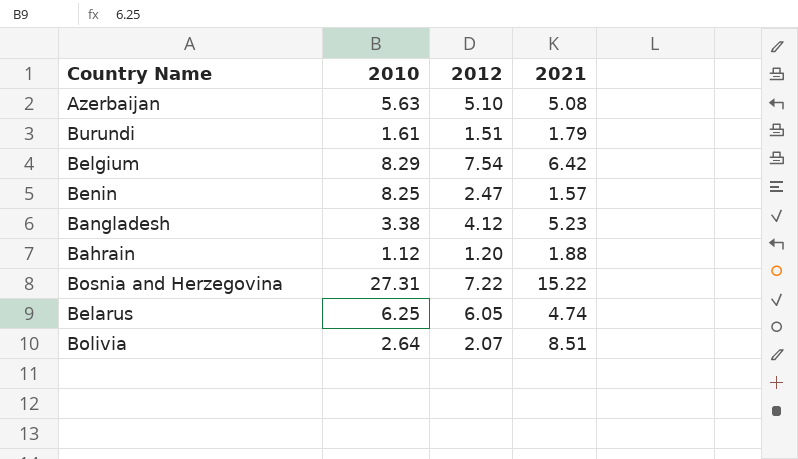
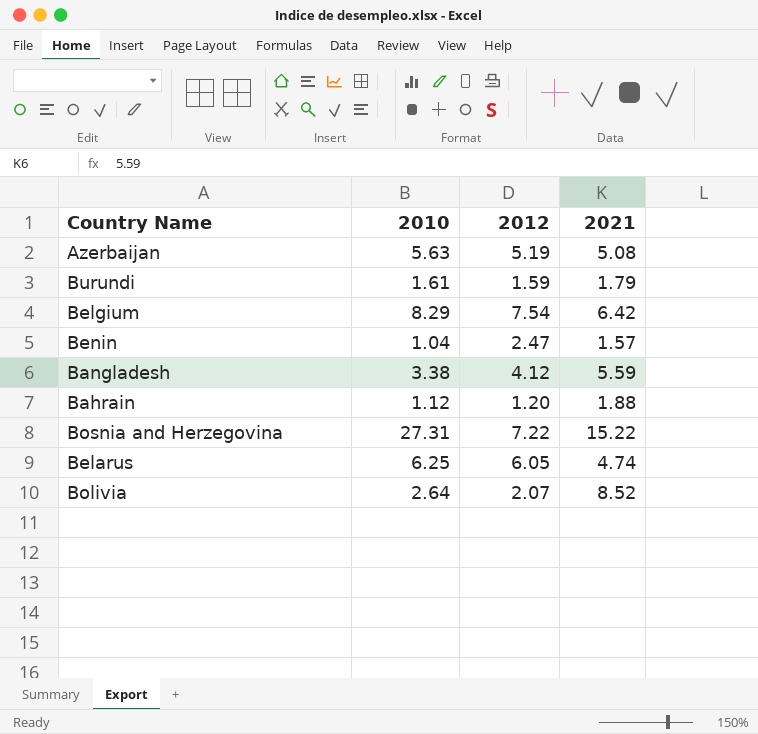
Azerbaijan | 2012: 5.10 -> 5.19
Burundi | 2012: 1.51 -> 1.59
Benin | 2010: 8.25 -> 1.04
Bangladesh | 2021: 5.23 -> 5.59
Bolivia | 2021: 8.51 -> 8.52

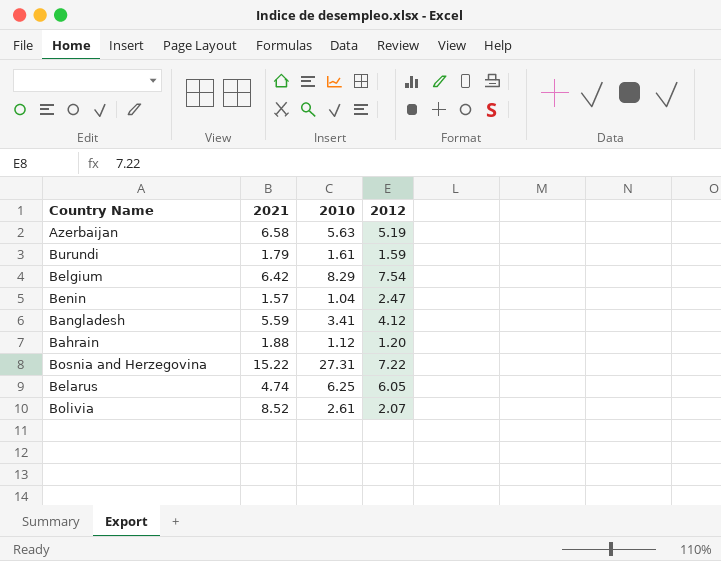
column 2021 | position: 4 -> 2
Azerbaijan | 2021: 5.08 -> 6.58
Bangladesh | 2010: 3.38 -> 3.41
Bolivia | 2010: 2.64 -> 2.61

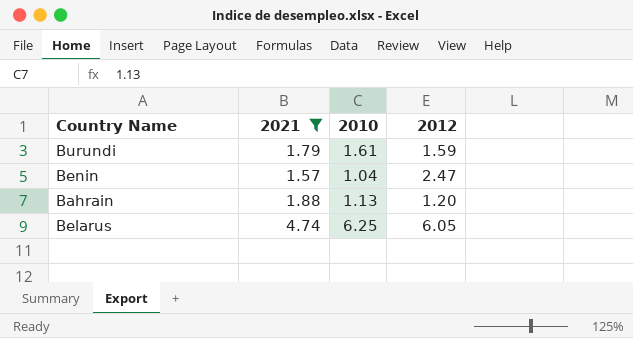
filter: none -> 2021 <= 4.74
Bahrain | 2010: 1.12 -> 1.13

